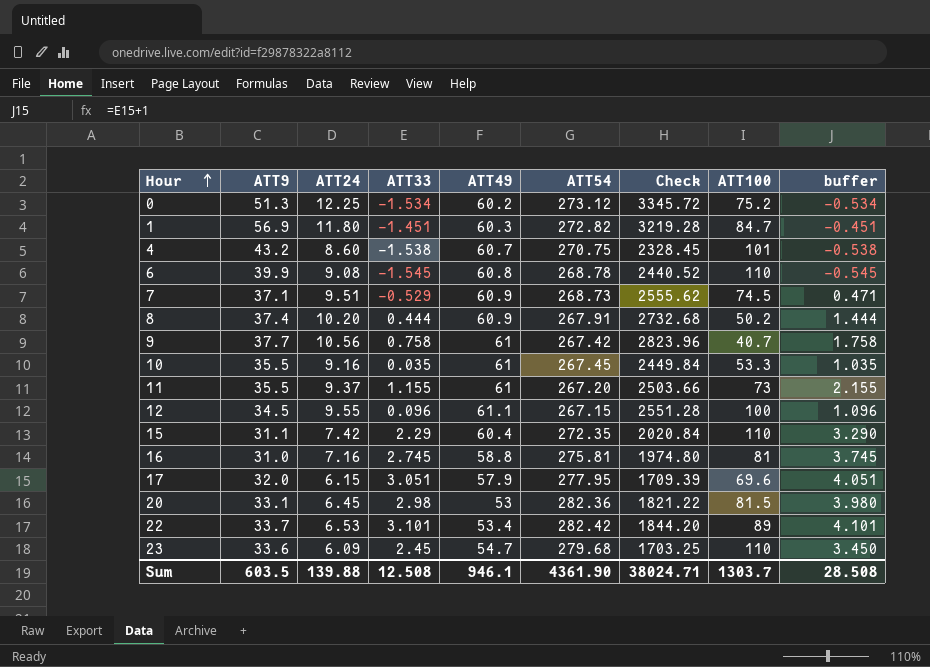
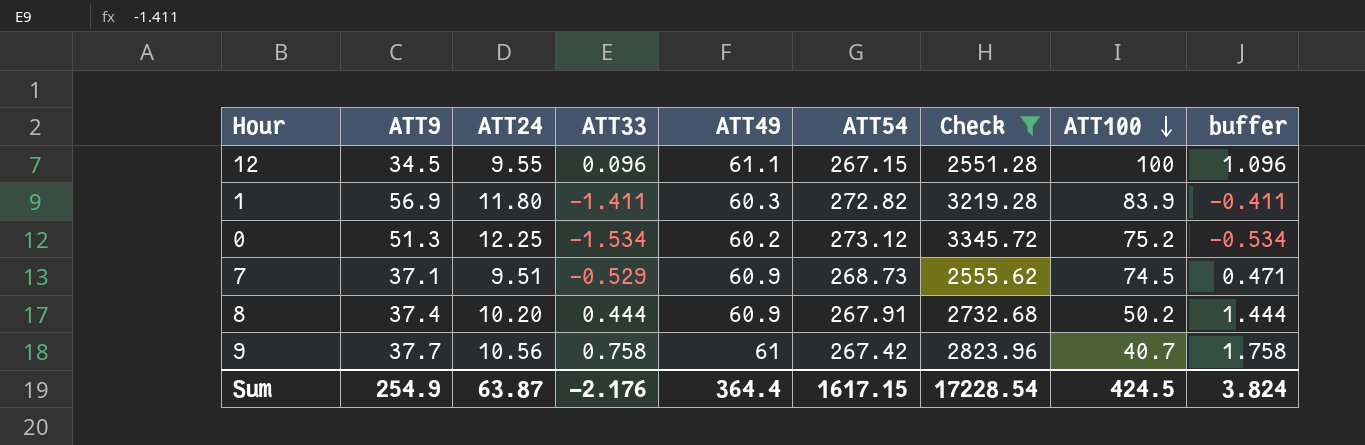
filter: none -> Check >= 2551.28
row order: Hour ascending -> ATT100 descending
1 | ATT33: -1.451 -> -1.411
1 | ATT100: 84.7 -> 83.9
1 | buffer: -0.451 -> -0.411
Sum | ATT9: 603.5 -> 254.9
Sum | ATT24: 139.88 -> 63.87
Sum | ATT33: 12.508 -> -2.176
Sum | ATT49: 946.1 -> 364.4
Sum | ATT54: 4361.90 -> 1617.15
Sum | Check: 38024.71 -> 17228.54
Sum | ATT100: 1303.7 -> 424.5
Sum | buffer: 28.508 -> 3.824

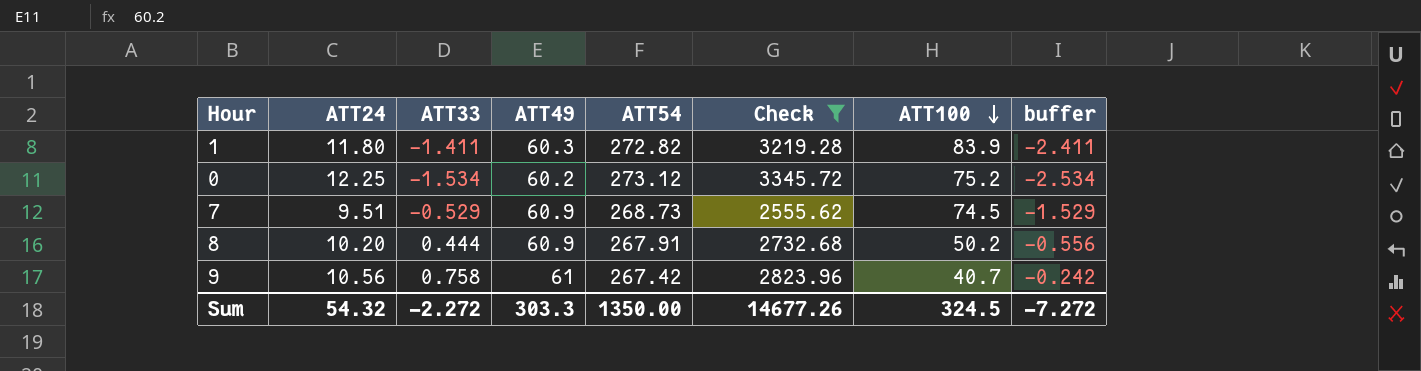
column ATT9 | position: 2 -> none
column buffer | formula: [ATT33] + 1 -> [ATT33] - 1
row 12: 34.5 | 9.55 | 0.096 | 61.1 | 267.15 | 2551.28 | 100 | 1.096 -> none
Sum | ATT24: 63.87 -> 54.32
Sum | ATT33: -2.176 -> -2.272
Sum | ATT49: 364.4 -> 303.3
Sum | ATT54: 1617.15 -> 1350.00
Sum | Check: 17228.54 -> 14677.26
Sum | ATT100: 424.5 -> 324.5
Sum | buffer: 3.824 -> -7.272

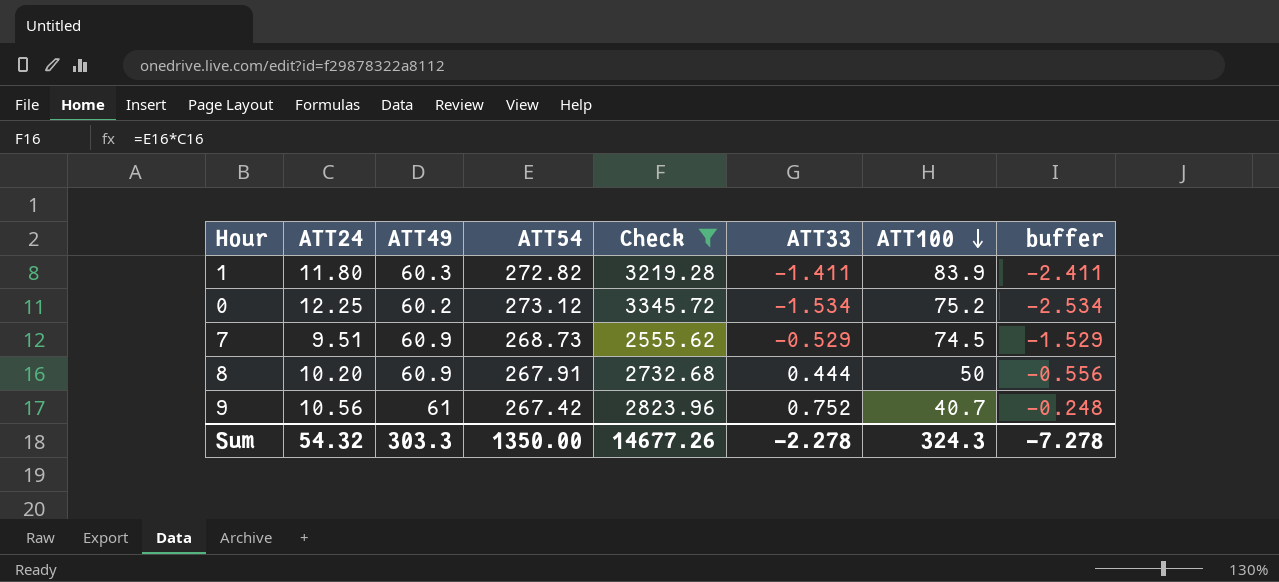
column ATT33 | position: 3 -> 6
8 | ATT100: 50.2 -> 50
9 | ATT33: 0.758 -> 0.752
9 | buffer: -0.242 -> -0.248
Sum | ATT33: -2.272 -> -2.278
Sum | ATT100: 324.5 -> 324.3
Sum | buffer: -7.272 -> -7.278

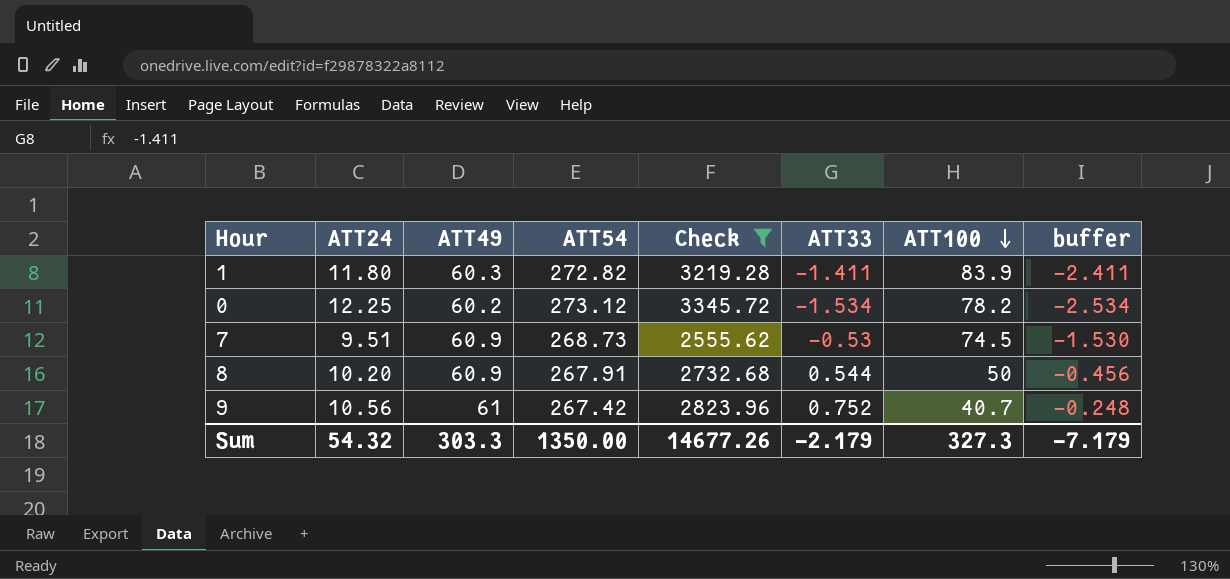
0 | ATT100: 75.2 -> 78.2
7 | ATT33: -0.529 -> -0.53
7 | buffer: -1.529 -> -1.530
8 | ATT33: 0.444 -> 0.544
8 | buffer: -0.556 -> -0.456
Sum | ATT33: -2.278 -> -2.179
Sum | ATT100: 324.3 -> 327.3
Sum | buffer: -7.278 -> -7.179

